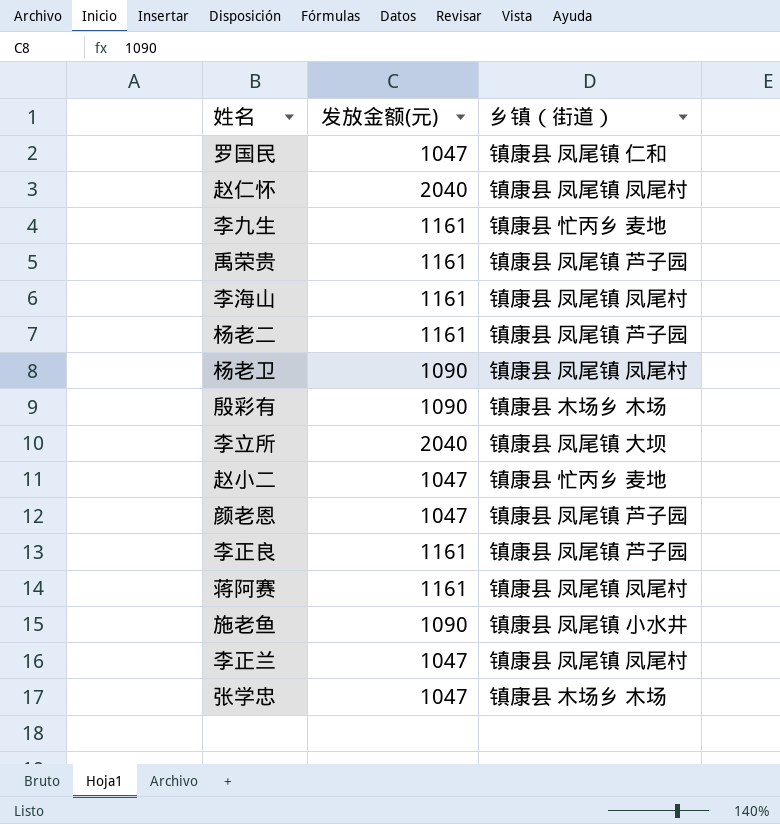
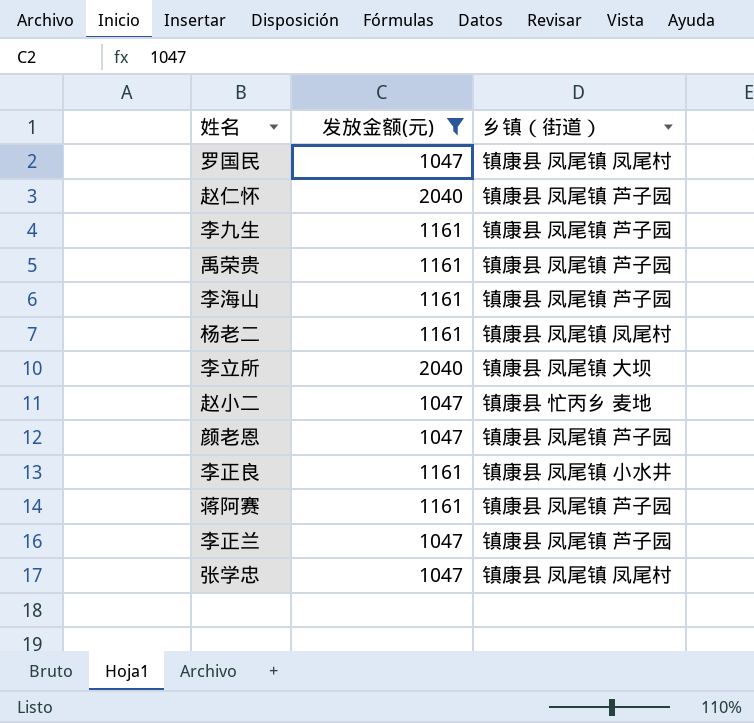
filter: none -> 发放金额(元) != 1090
罗国民 | 乡镇（街道）: 镇康县 凤尾镇 仁和 -> 镇康县 凤尾镇 凤尾村
赵仁怀 | 乡镇（街道）: 镇康县 凤尾镇 凤尾村 -> 镇康县 凤尾镇 芦子园
李九生 | 乡镇（街道）: 镇康县 忙丙乡 麦地 -> 镇康县 凤尾镇 芦子园
李海山 | 乡镇（街道）: 镇康县 凤尾镇 凤尾村 -> 镇康县 凤尾镇 芦子园
杨老二 | 乡镇（街道）: 镇康县 凤尾镇 芦子园 -> 镇康县 凤尾镇 凤尾村
李正良 | 乡镇（街道）: 镇康县 凤尾镇 芦子园 -> 镇康县 凤尾镇 小水井
蒋阿赛 | 乡镇（街道）: 镇康县 凤尾镇 凤尾村 -> 镇康县 凤尾镇 芦子园
李正兰 | 乡镇（街道）: 镇康县 凤尾镇 凤尾村 -> 镇康县 凤尾镇 芦子园
张学忠 | 乡镇（街道）: 镇康县 木场乡 木场 -> 镇康县 凤尾镇 凤尾村

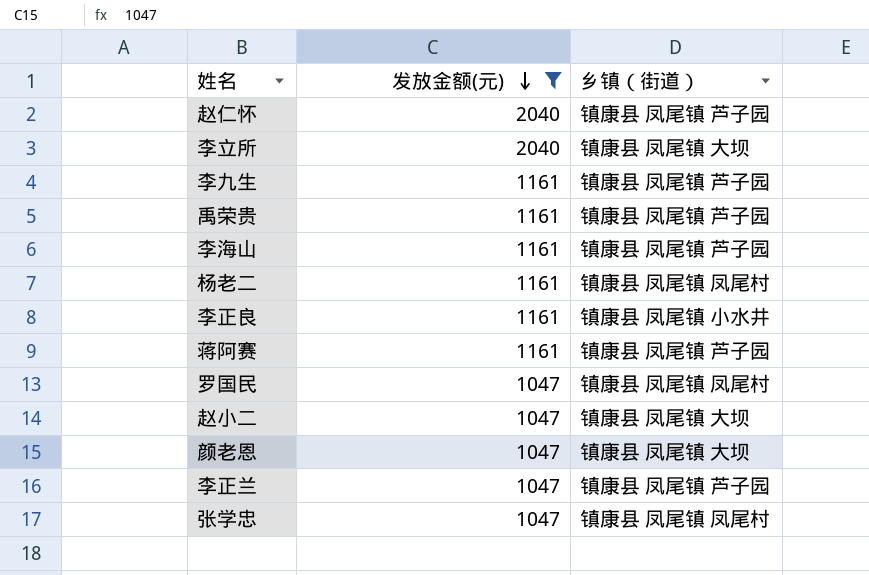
row order: none -> 发放金额(元) descending
赵小二 | 乡镇（街道）: 镇康县 忙丙乡 麦地 -> 镇康县 凤尾镇 大坝
颜老恩 | 乡镇（街道）: 镇康县 凤尾镇 芦子园 -> 镇康县 凤尾镇 大坝

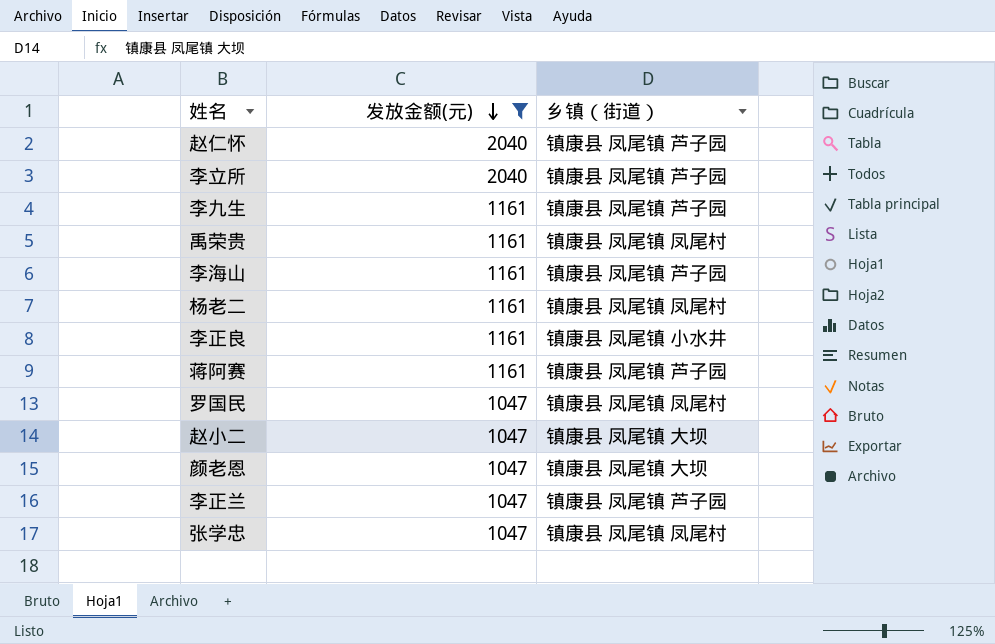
李立所 | 乡镇（街道）: 镇康县 凤尾镇 大坝 -> 镇康县 凤尾镇 芦子园
禹荣贵 | 乡镇（街道）: 镇康县 凤尾镇 芦子园 -> 镇康县 凤尾镇 凤尾村

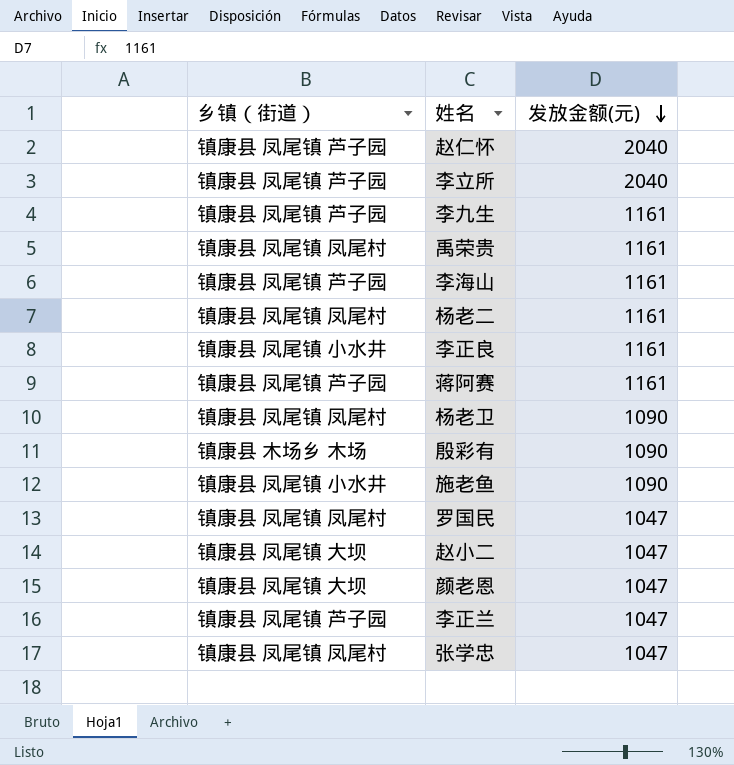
filter: 发放金额(元) != 1090 -> none
column 乡镇（街道） | position: 3 -> 1

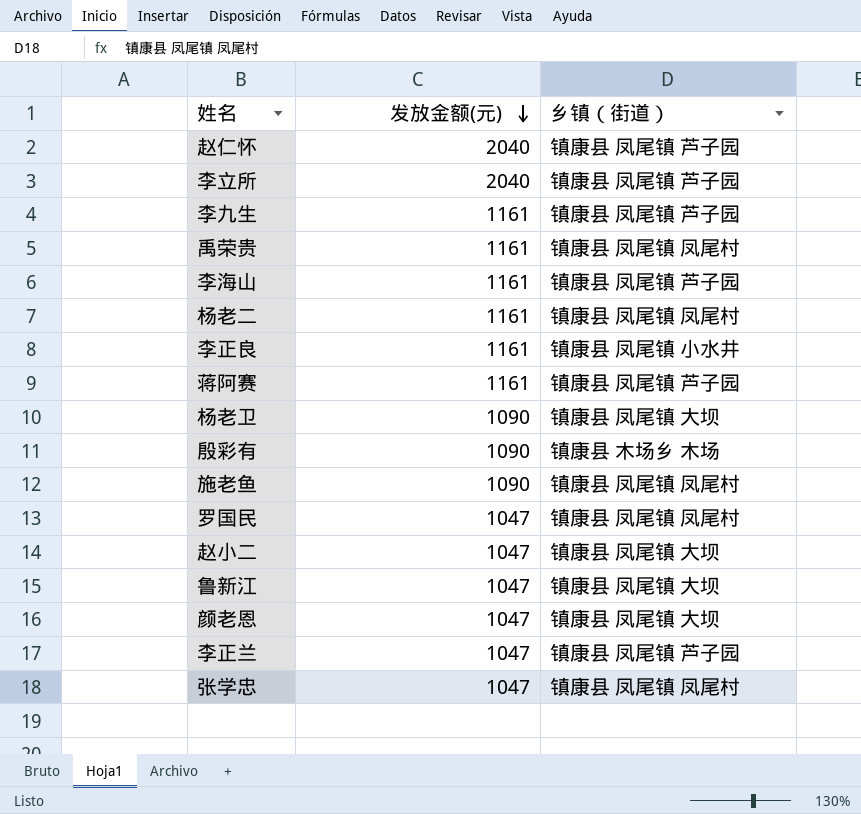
column 乡镇（街道） | position: 1 -> 3
杨老卫 | 乡镇（街道）: 镇康县 凤尾镇 凤尾村 -> 镇康县 凤尾镇 大坝
施老鱼 | 乡镇（街道）: 镇康县 凤尾镇 小水井 -> 镇康县 凤尾镇 凤尾村
row 鲁新江: none -> 1047 | 镇康县 凤尾镇 大坝

